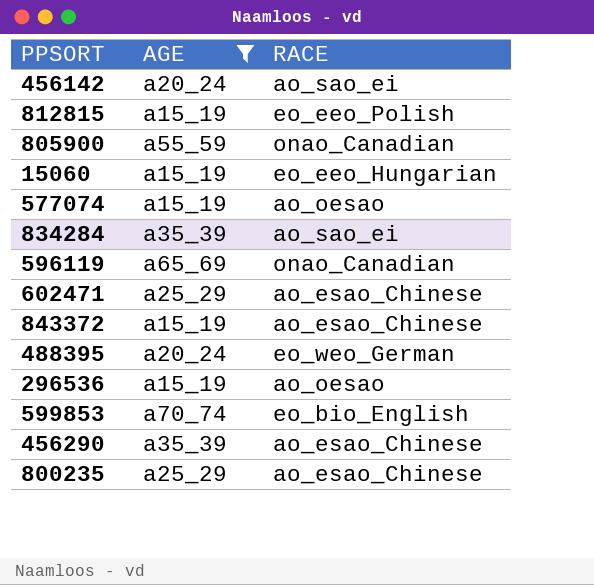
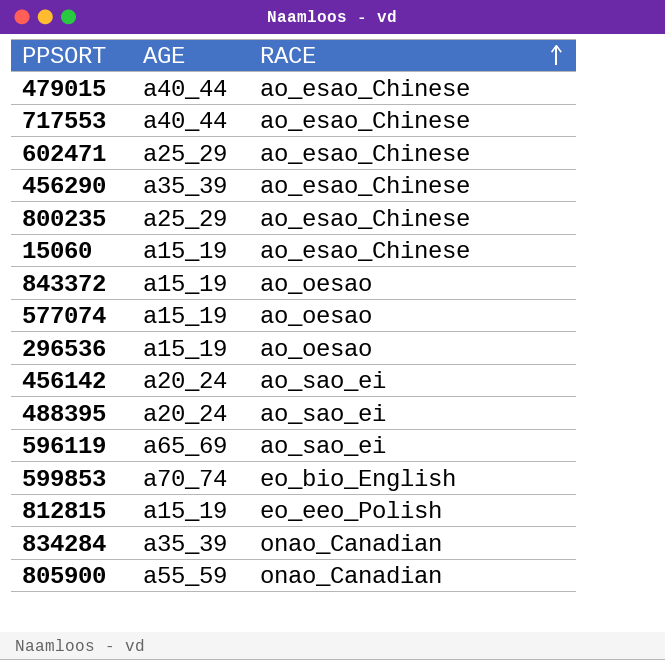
filter: AGE != a40_44 -> none
row order: none -> RACE ascending
15060 | RACE: eo_eeo_Hungarian -> ao_esao_Chinese
843372 | RACE: ao_esao_Chinese -> ao_oesao
488395 | RACE: eo_weo_German -> ao_sao_ei
596119 | RACE: onao_Canadian -> ao_sao_ei
834284 | RACE: ao_sao_ei -> onao_Canadian

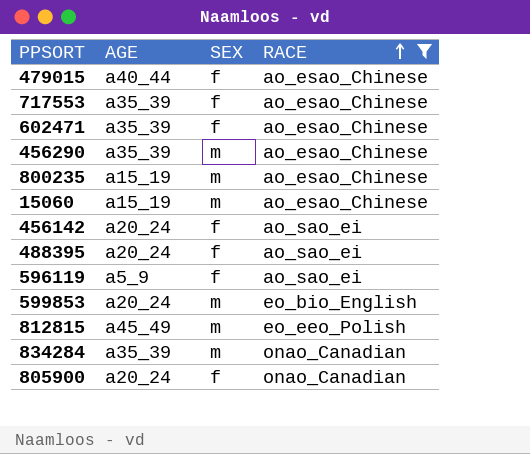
filter: none -> RACE != ao_oesao
column SEX | position: none -> 3
717553 | AGE: a40_44 -> a35_39
602471 | AGE: a25_29 -> a35_39
800235 | AGE: a25_29 -> a15_19
596119 | AGE: a65_69 -> a5_9
599853 | AGE: a70_74 -> a20_24
812815 | AGE: a15_19 -> a45_49
805900 | AGE: a55_59 -> a20_24

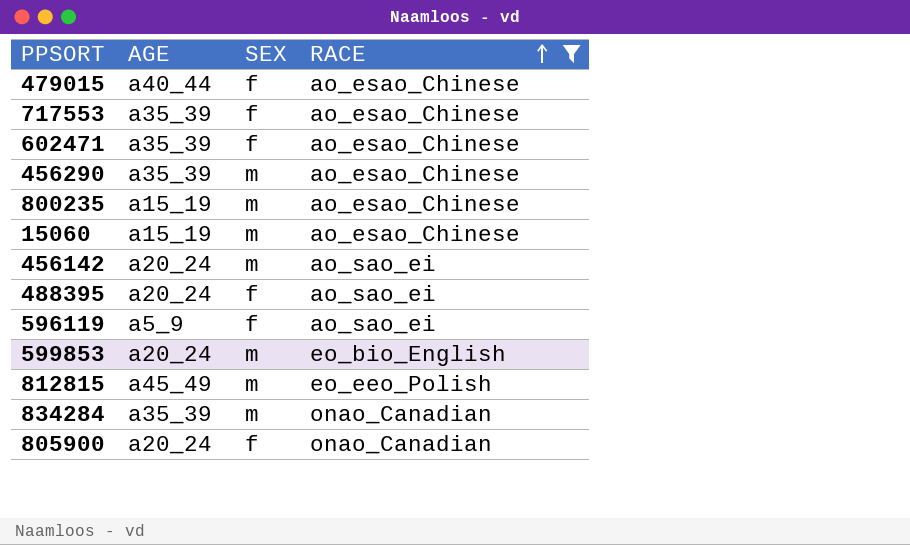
456142 | SEX: f -> m

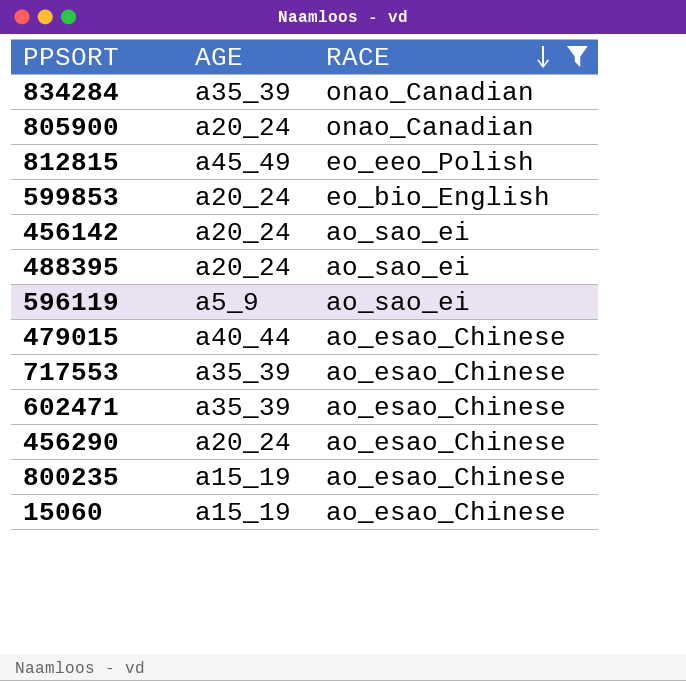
row order: RACE ascending -> RACE descending
column SEX | position: 3 -> none
456290 | AGE: a35_39 -> a20_24

